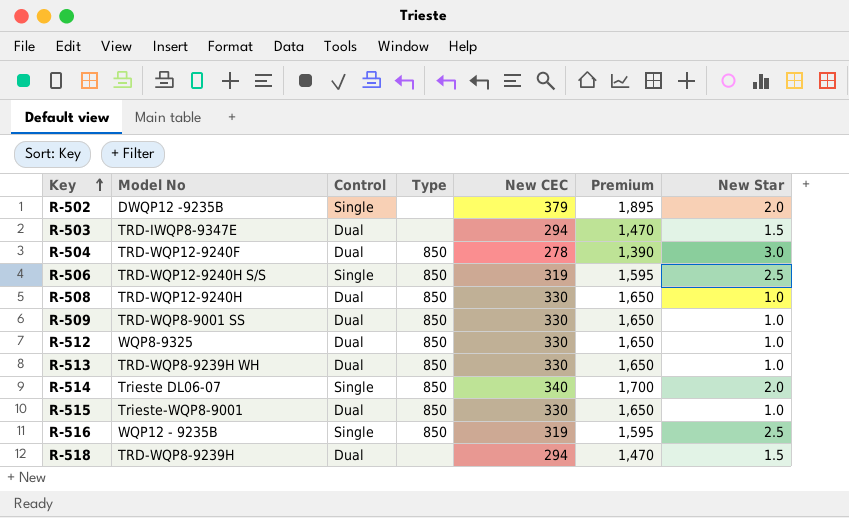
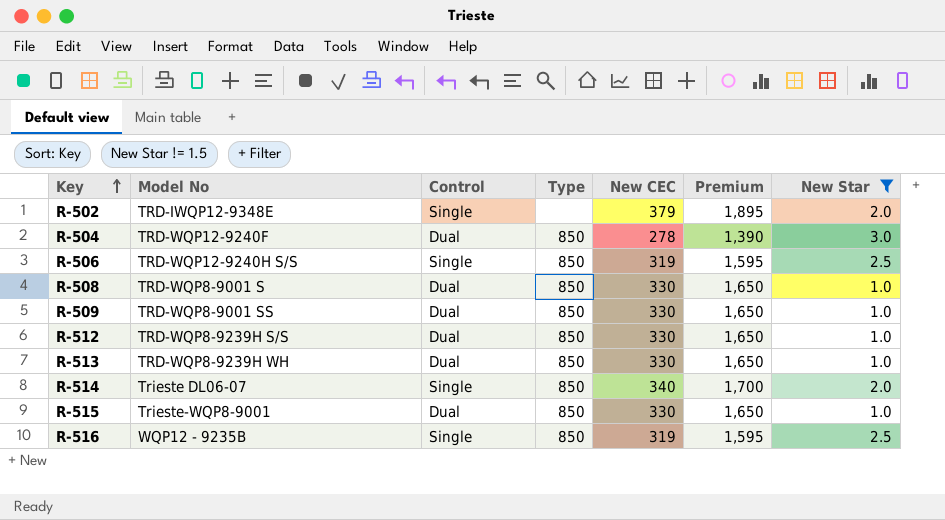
filter: none -> New Star != 1.5
R-502 | Model No: DWQP12 -9235B -> TRD-IWQP12-9348E
R-508 | Model No: TRD-WQP12-9240H -> TRD-WQP8-9001 S
R-512 | Model No: WQP8-9325 -> TRD-WQP8-9239H S/S

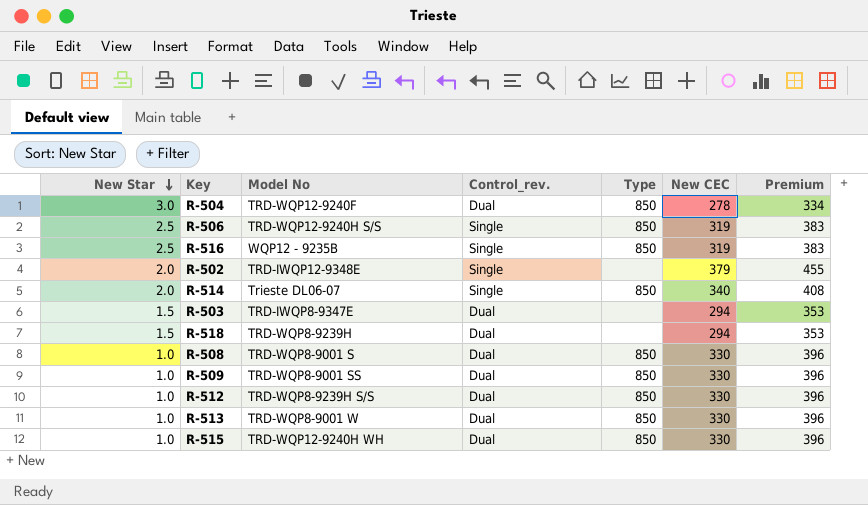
filter: New Star != 1.5 -> none
row order: Key ascending -> New Star descending
column New Star | position: 7 -> 1
column name: Control -> Control_rev.
column Premium | formula: [New CEC] * 5 -> [New CEC] * 1.2
R-513 | Model No: TRD-WQP8-9239H WH -> TRD-WQP8-9001 W
R-515 | Model No: Trieste-WQP8-9001 -> TRD-WQP12-9240H WH

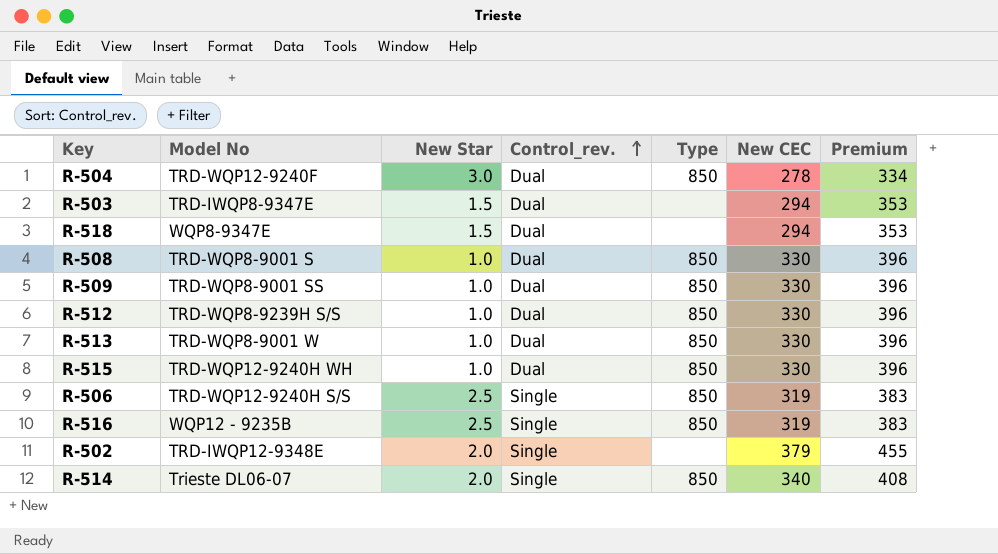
row order: New Star descending -> Control_rev. ascending
column New Star | position: 1 -> 3
R-518 | Model No: TRD-WQP8-9239H -> WQP8-9347E

